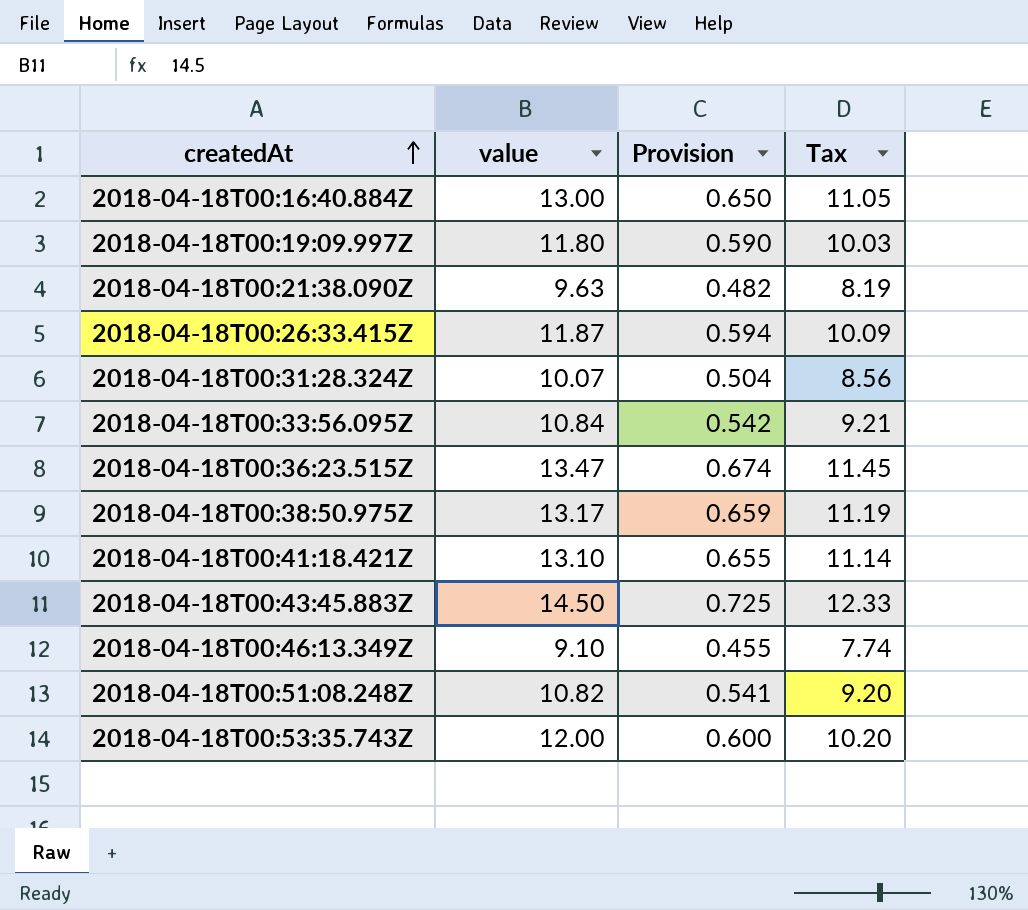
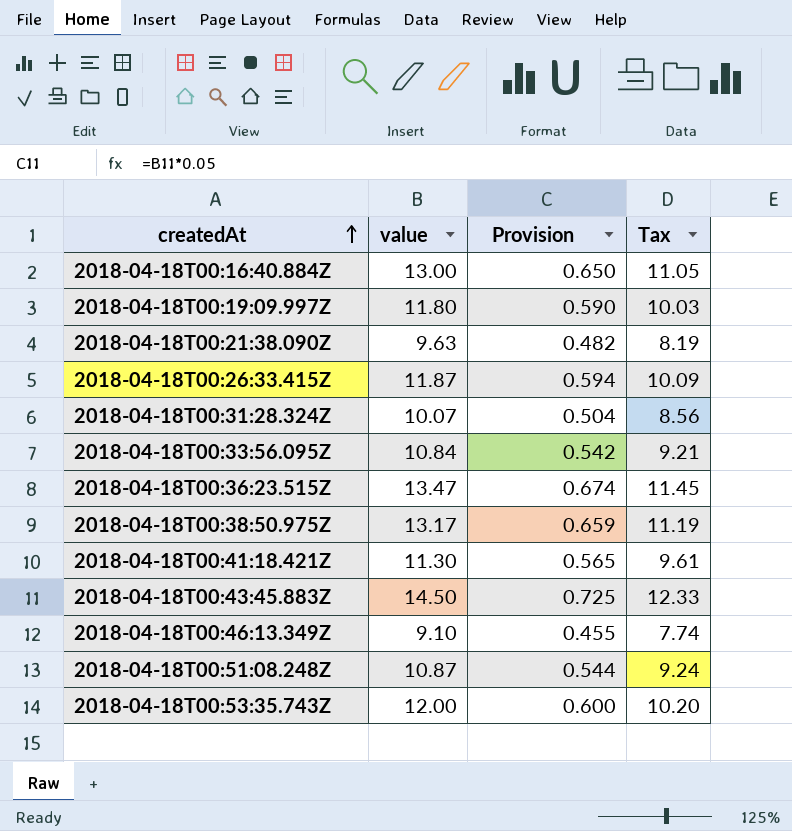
2018-04-18T00:41:18.421Z | value: 13.10 -> 11.30
2018-04-18T00:41:18.421Z | Provision: 0.655 -> 0.565
2018-04-18T00:41:18.421Z | Tax: 11.14 -> 9.61
2018-04-18T00:51:08.248Z | value: 10.82 -> 10.87
2018-04-18T00:51:08.248Z | Provision: 0.541 -> 0.544
2018-04-18T00:51:08.248Z | Tax: 9.20 -> 9.24

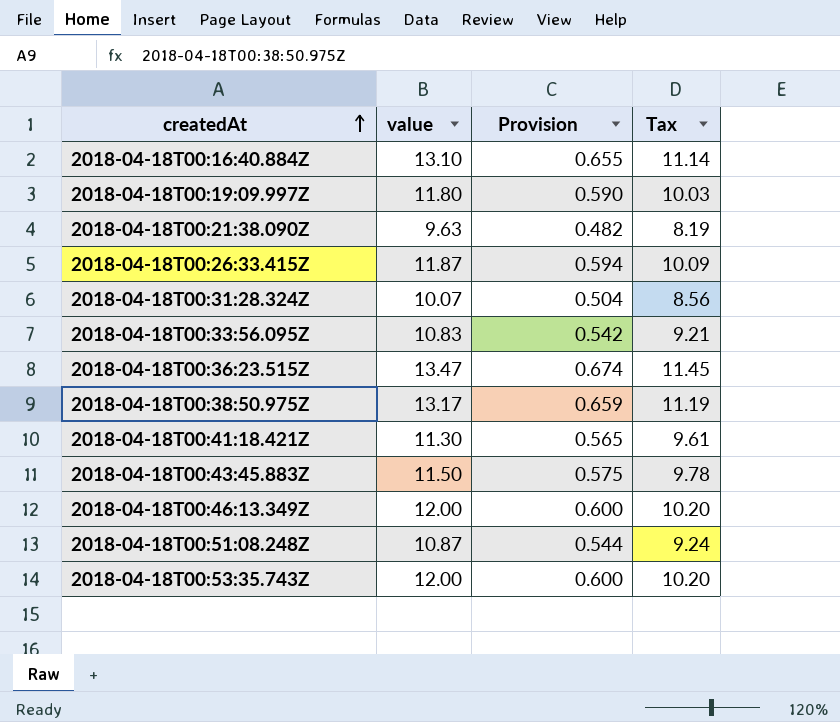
2018-04-18T00:16:40.884Z | value: 13.00 -> 13.10
2018-04-18T00:16:40.884Z | Provision: 0.650 -> 0.655
2018-04-18T00:16:40.884Z | Tax: 11.05 -> 11.14
2018-04-18T00:33:56.095Z | value: 10.84 -> 10.83
2018-04-18T00:43:45.883Z | value: 14.50 -> 11.50
2018-04-18T00:43:45.883Z | Provision: 0.725 -> 0.575
2018-04-18T00:43:45.883Z | Tax: 12.33 -> 9.78
2018-04-18T00:46:13.349Z | value: 9.10 -> 12.00
2018-04-18T00:46:13.349Z | Provision: 0.455 -> 0.600
2018-04-18T00:46:13.349Z | Tax: 7.74 -> 10.20

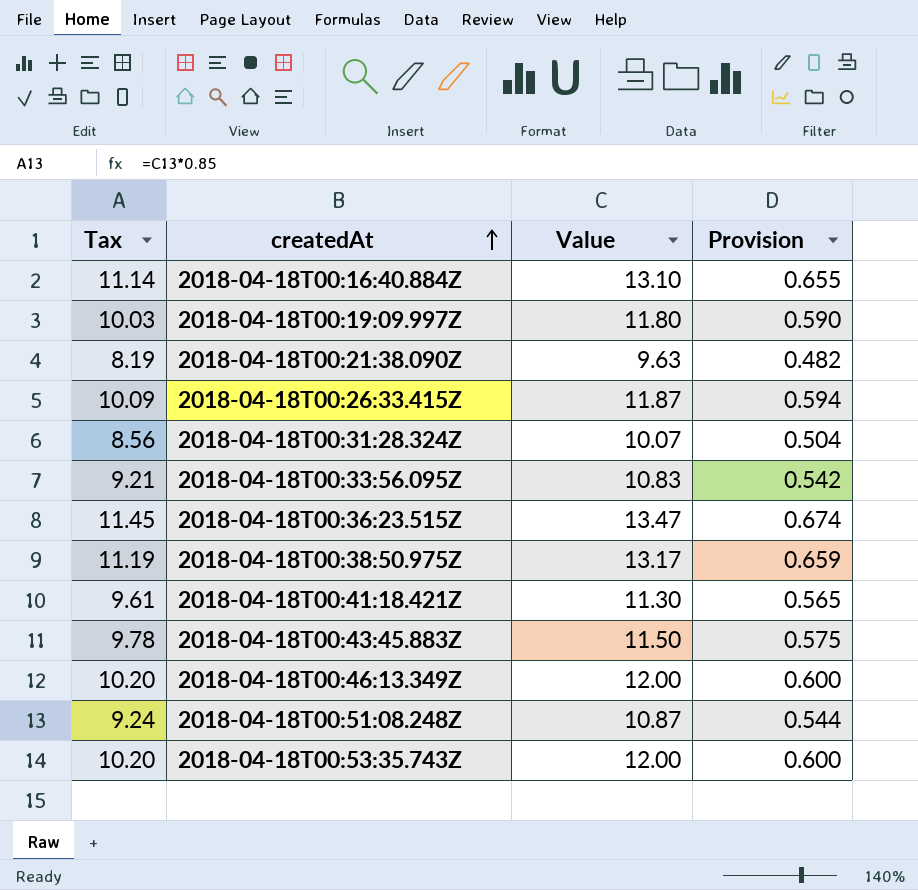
column Tax | position: 4 -> 1
column name: value -> Value

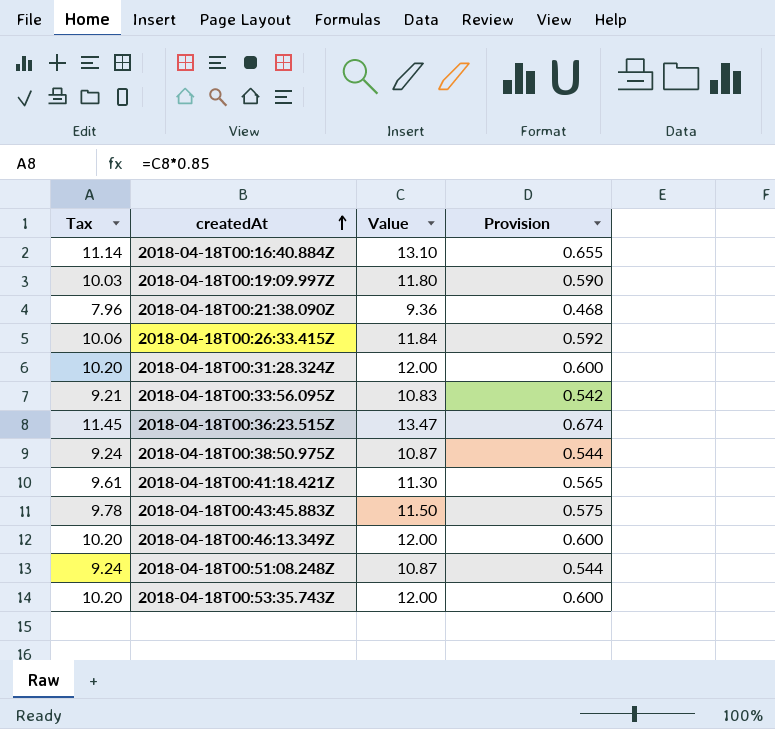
2018-04-18T00:21:38.090Z | Tax: 8.19 -> 7.96
2018-04-18T00:21:38.090Z | Value: 9.63 -> 9.36
2018-04-18T00:21:38.090Z | Provision: 0.482 -> 0.468
2018-04-18T00:26:33.415Z | Tax: 10.09 -> 10.06
2018-04-18T00:26:33.415Z | Value: 11.87 -> 11.84
2018-04-18T00:26:33.415Z | Provision: 0.594 -> 0.592
2018-04-18T00:31:28.324Z | Tax: 8.56 -> 10.20
2018-04-18T00:31:28.324Z | Value: 10.07 -> 12.00
2018-04-18T00:31:28.324Z | Provision: 0.504 -> 0.600
2018-04-18T00:38:50.975Z | Tax: 11.19 -> 9.24
2018-04-18T00:38:50.975Z | Value: 13.17 -> 10.87
2018-04-18T00:38:50.975Z | Provision: 0.659 -> 0.544

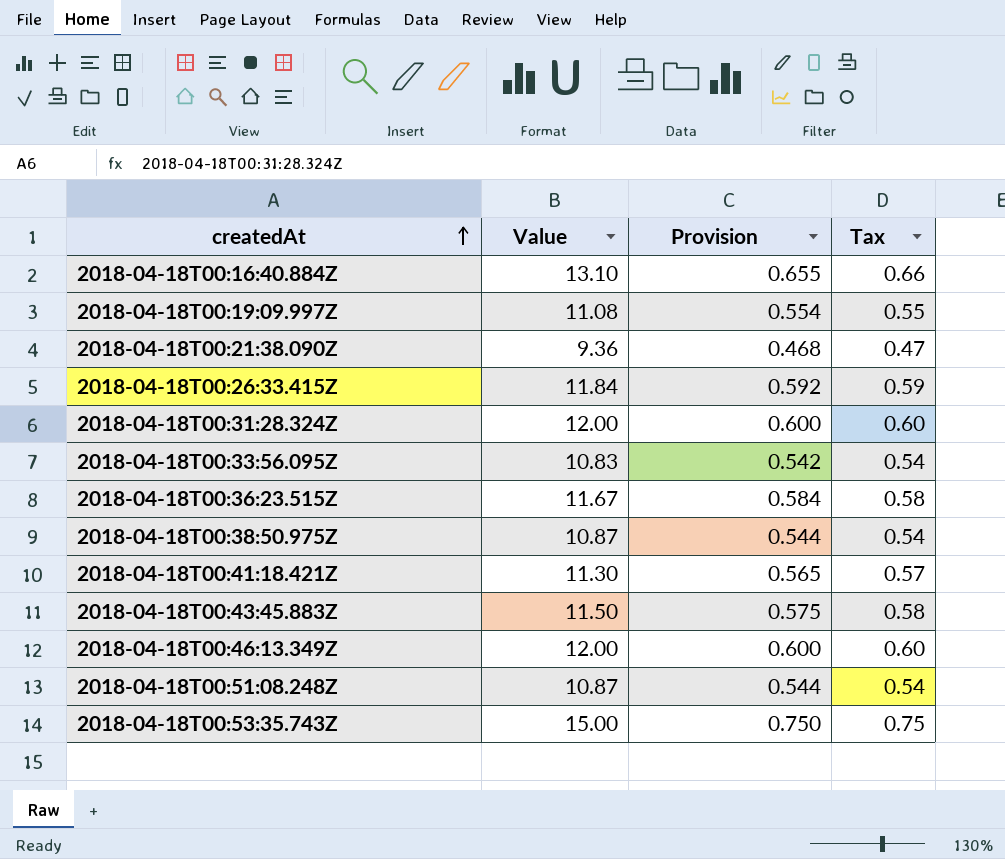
column Tax | formula: [Value] * 0.85 -> [Value] * 0.05
column Tax | position: 1 -> 4
2018-04-18T00:19:09.997Z | Value: 11.80 -> 11.08
2018-04-18T00:19:09.997Z | Provision: 0.590 -> 0.554
2018-04-18T00:36:23.515Z | Value: 13.47 -> 11.67
2018-04-18T00:36:23.515Z | Provision: 0.674 -> 0.584
2018-04-18T00:53:35.743Z | Value: 12.00 -> 15.00
2018-04-18T00:53:35.743Z | Provision: 0.600 -> 0.750

